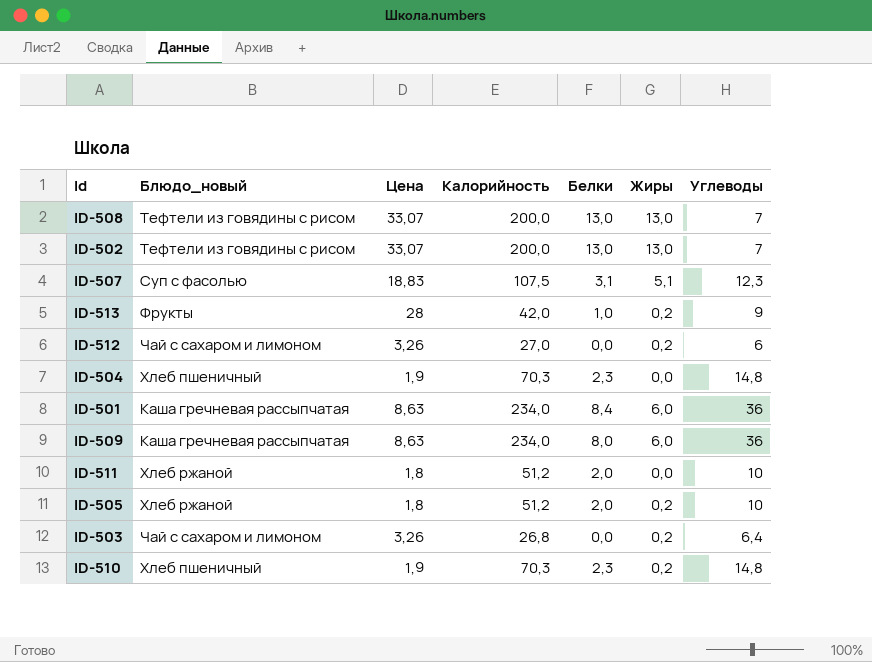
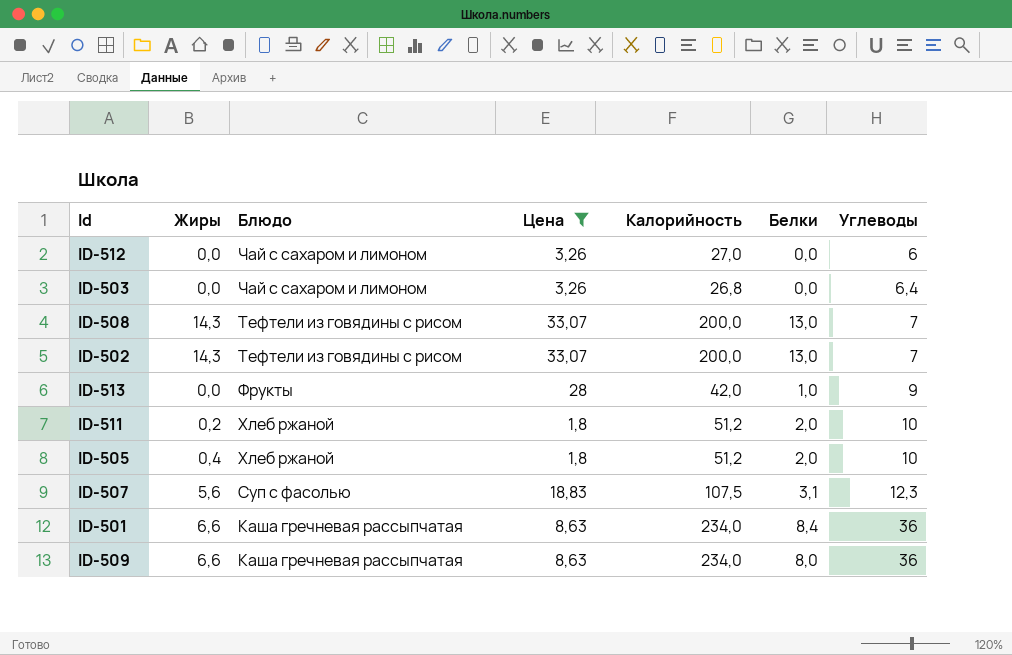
filter: none -> Цена != 1,9
row order: none -> Углеводы ascending
column Жиры | position: 6 -> 2
column name: Блюдо_новый -> Блюдо
ID-512 | Жиры: 0,2 -> 0,0
ID-503 | Жиры: 0,2 -> 0,0
ID-508 | Жиры: 13,0 -> 14,3
ID-502 | Жиры: 13,0 -> 14,3
ID-513 | Жиры: 0,2 -> 0,0
ID-511 | Жиры: 0,0 -> 0,2
ID-505 | Жиры: 0,2 -> 0,4
ID-507 | Жиры: 5,1 -> 5,6
ID-501 | Жиры: 6,0 -> 6,6
ID-509 | Жиры: 6,0 -> 6,6

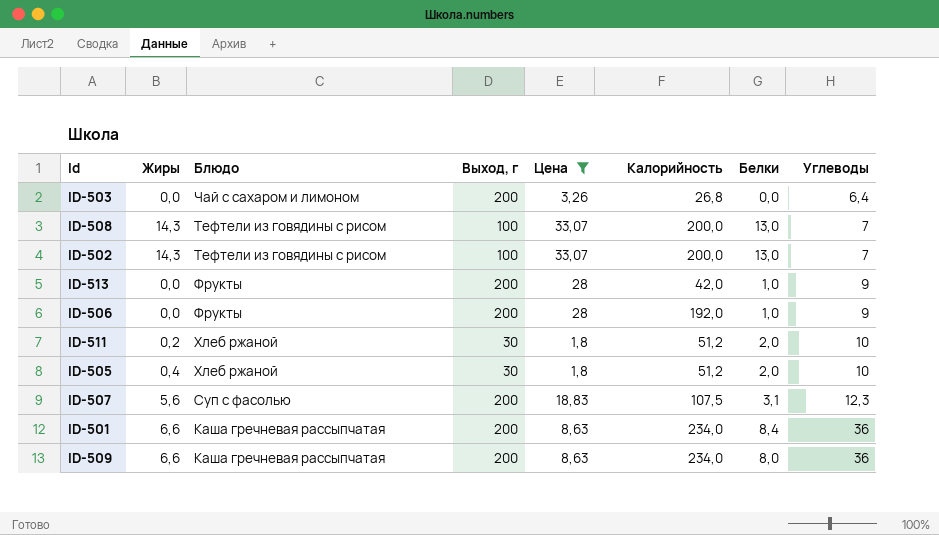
column Выход, г | position: none -> 4
row ID-512: 0,0 | Чай с сахаром и лимоном | 3,26 | 27,0 | 0,0 | 6 -> none
row ID-506: none -> 0,0 | Фрукты | 200 | 28 | 192,0 | 1,0 | 9

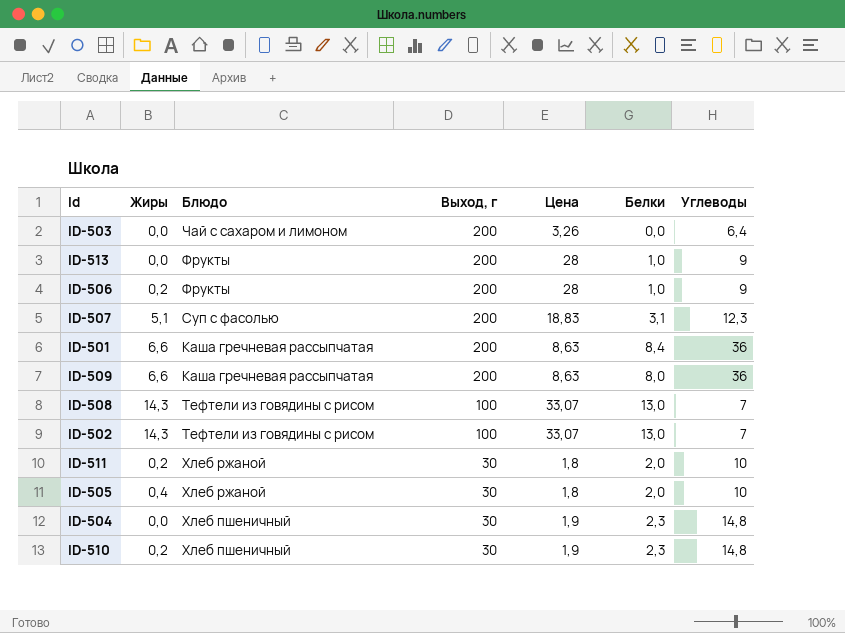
filter: Цена != 1,9 -> none
row order: Углеводы ascending -> Выход, г descending
column Калорийность | position: 6 -> none
ID-506 | Жиры: 0,0 -> 0,2
ID-507 | Жиры: 5,6 -> 5,1

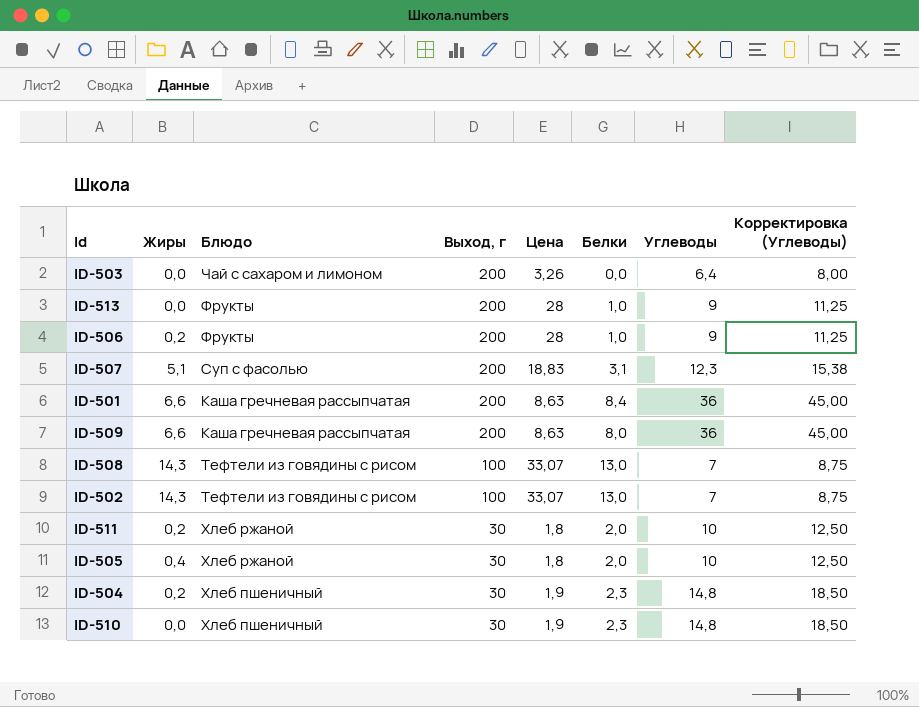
column Корректировка (Углеводы) | formula: none -> [Углеводы] * 1,25
ID-504 | Жиры: 0,0 -> 0,2
ID-510 | Жиры: 0,2 -> 0,0

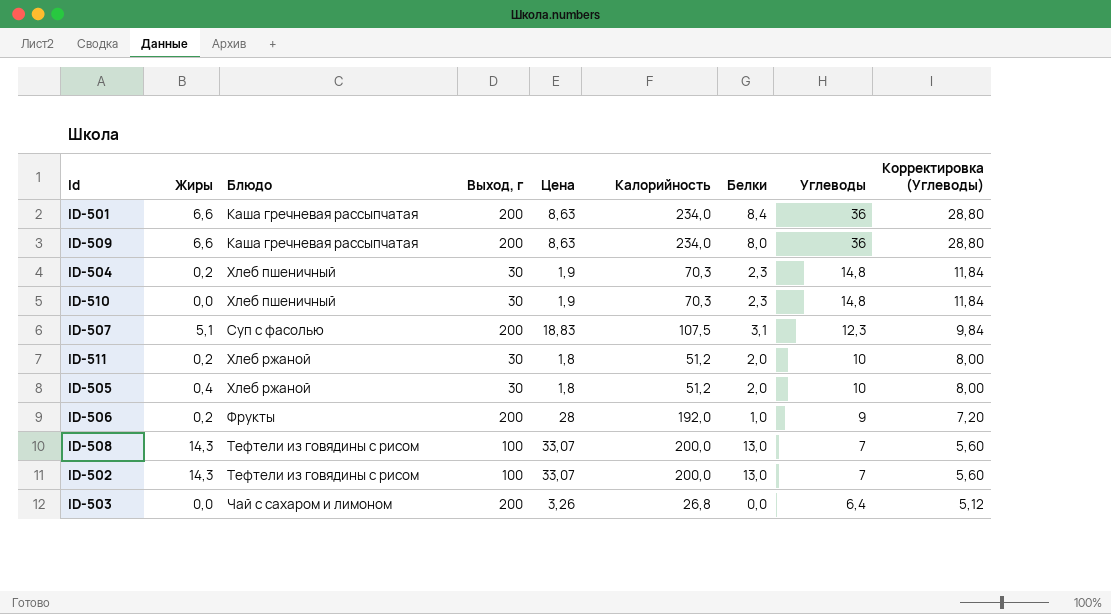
row order: Выход, г descending -> Углеводы descending
column Калорийность | position: none -> 6
column Корректировка (Углеводы) | formula: [Углеводы] * 1,25 -> [Углеводы] * 0,8
row ID-513: 0,0 | Фрукты | 200 | 28 | 1,0 | 9 | 11,25 -> none

